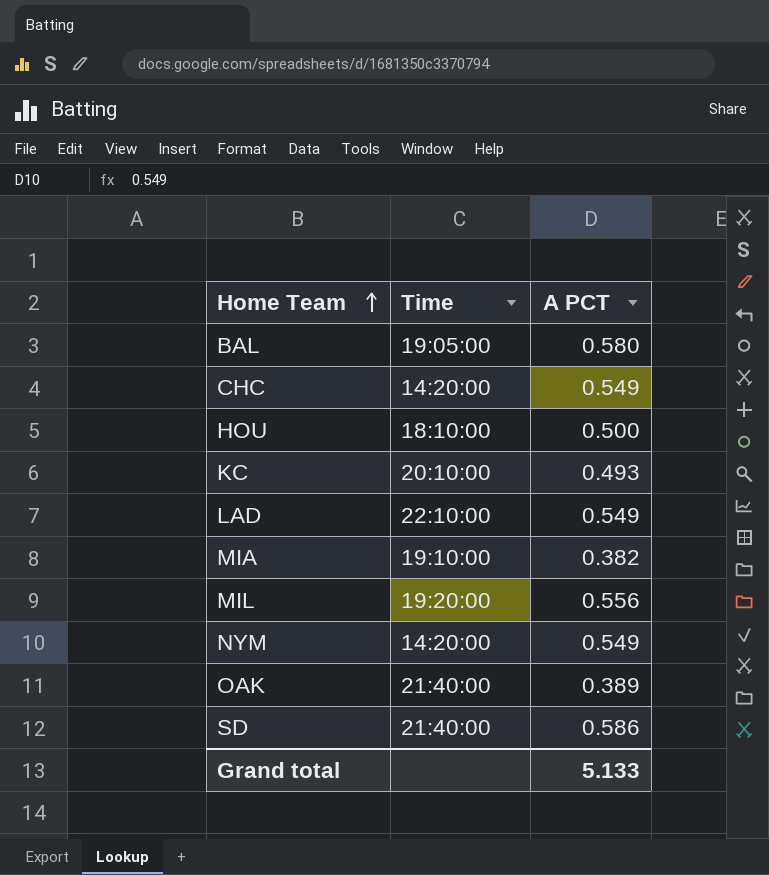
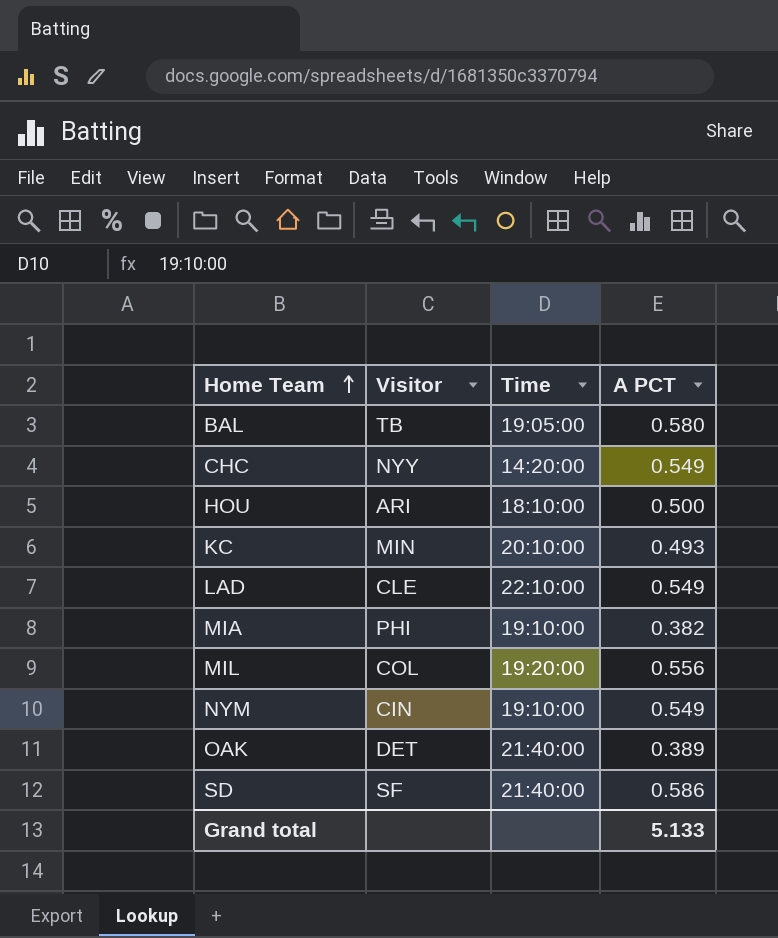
column Visitor | position: none -> 2
NYM | Time: 14:20:00 -> 19:10:00

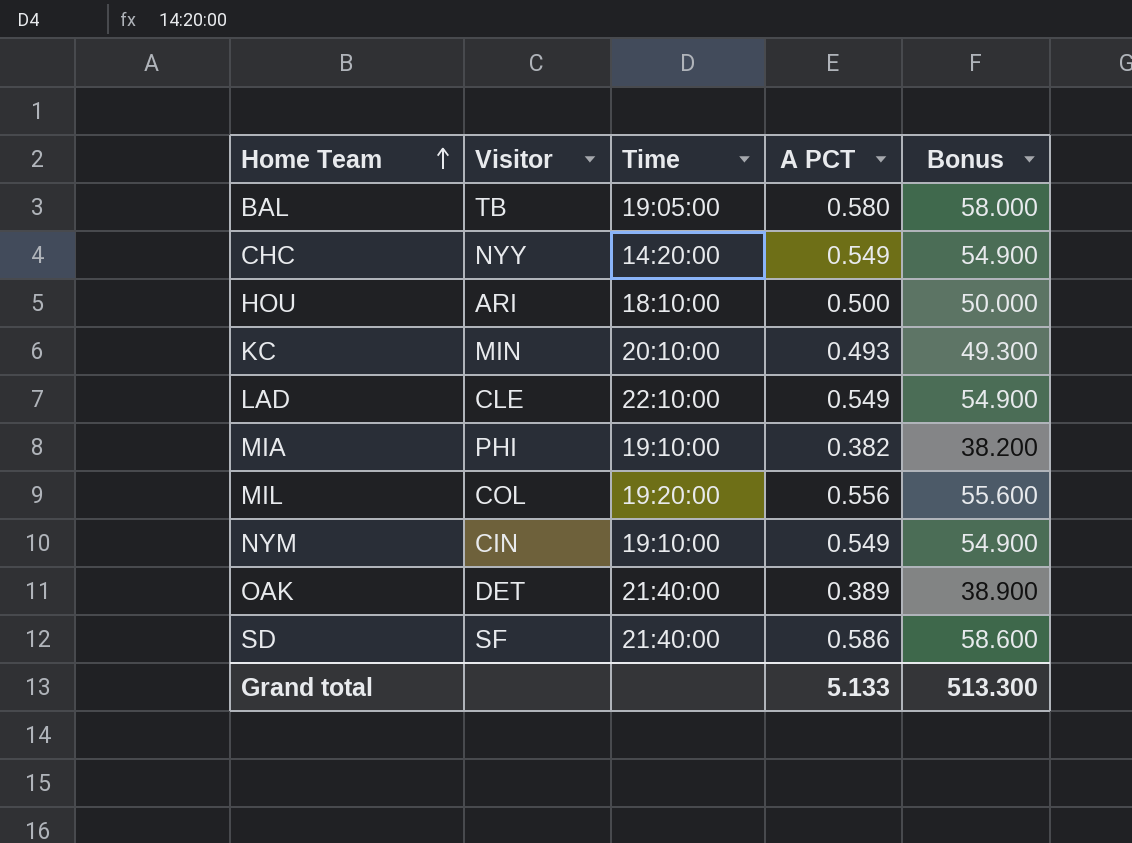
column Bonus | formula: none -> [A PCT] * 100

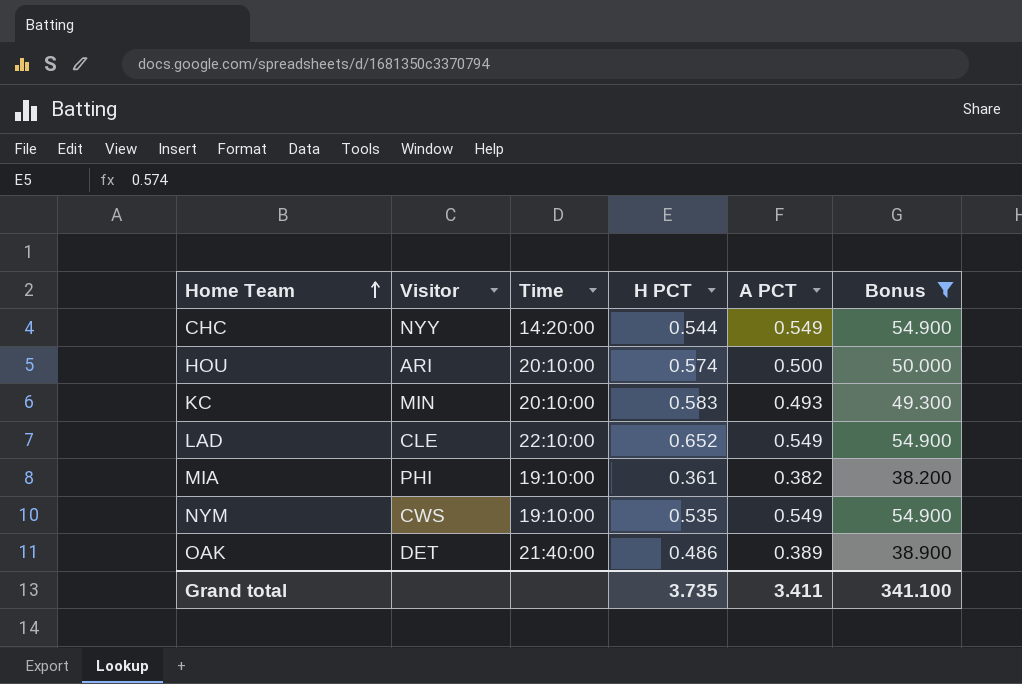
filter: none -> Bonus <= 54.900
column H PCT | position: none -> 4
HOU | Time: 18:10:00 -> 20:10:00
NYM | Visitor: CIN -> CWS
Grand total | A PCT: 5.133 -> 3.411
Grand total | Bonus: 513.300 -> 341.100

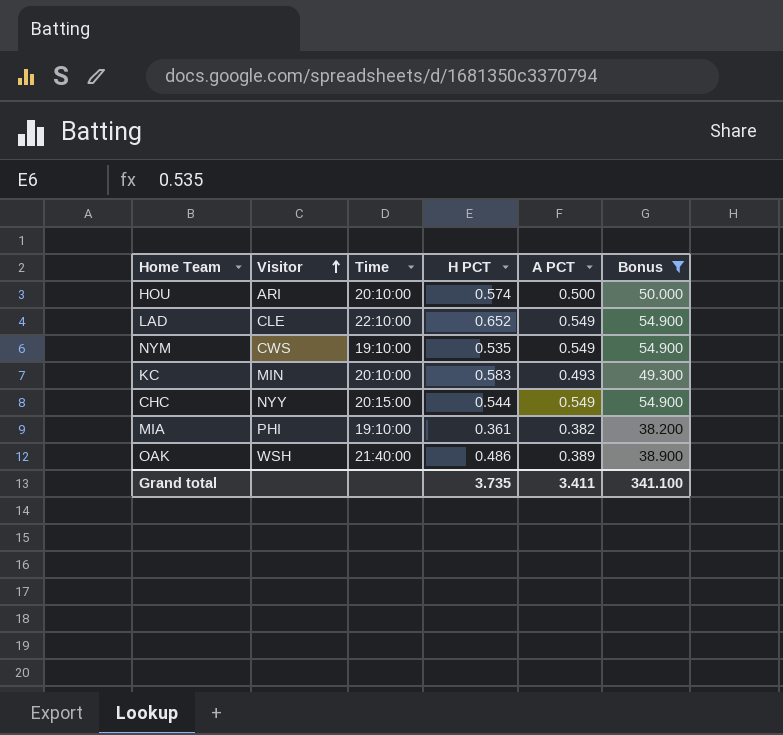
row order: Home Team ascending -> Visitor ascending
CHC | Time: 14:20:00 -> 20:15:00
OAK | Visitor: DET -> WSH

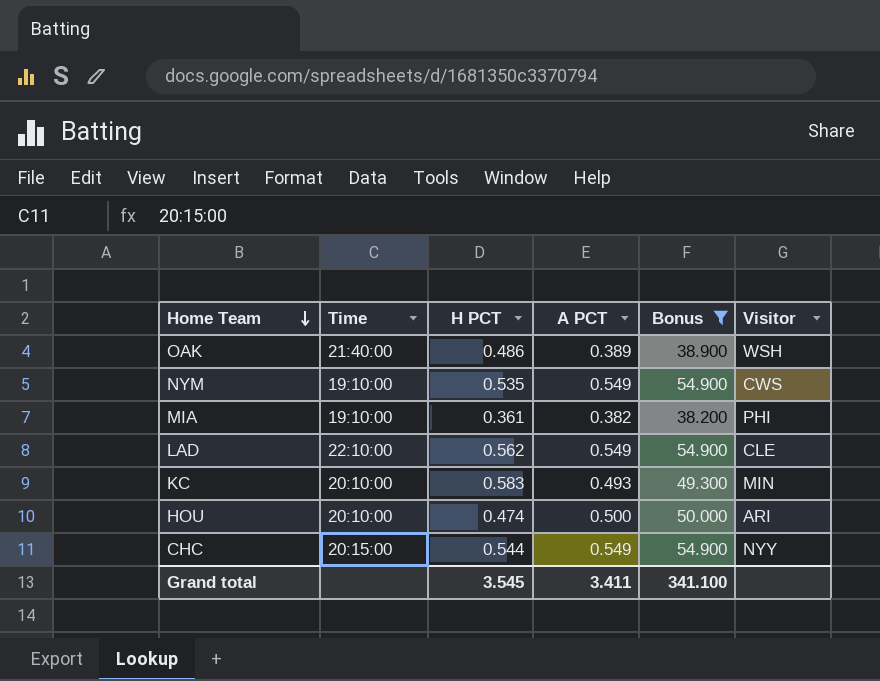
row order: Visitor ascending -> Home Team descending
column Visitor | position: 2 -> 6
LAD | H PCT: 0.652 -> 0.562
HOU | H PCT: 0.574 -> 0.474
Grand total | H PCT: 3.735 -> 3.545

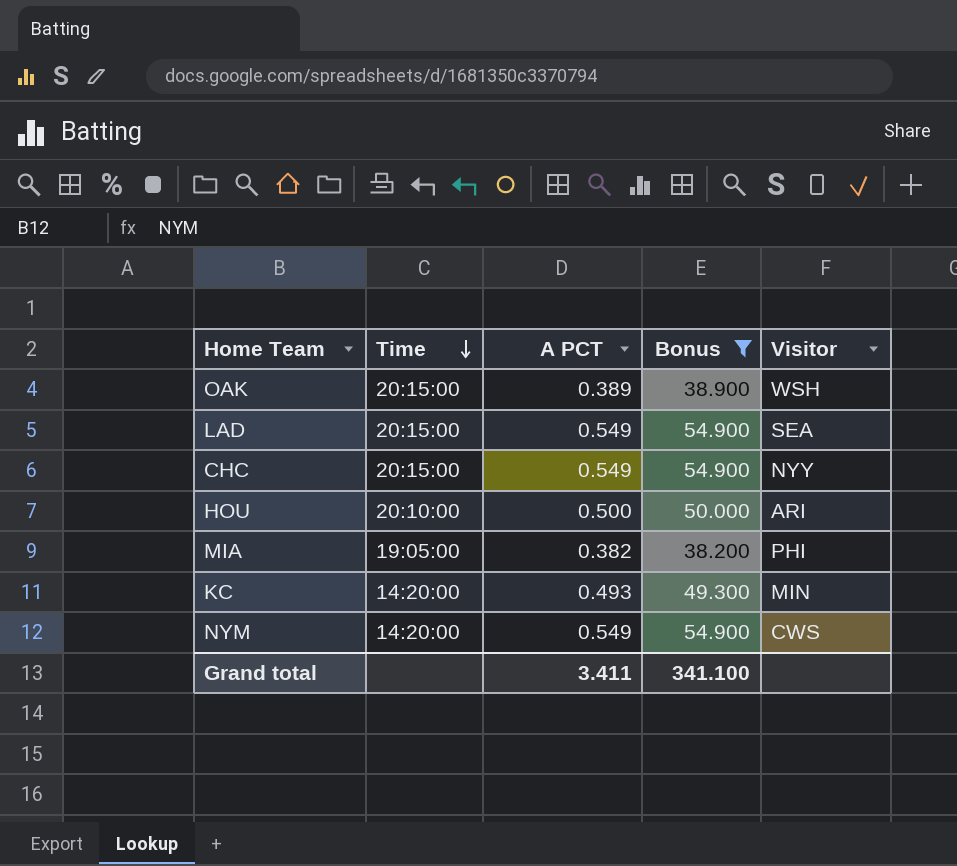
row order: Home Team descending -> Time descending
column H PCT | position: 3 -> none
OAK | Time: 21:40:00 -> 20:15:00
LAD | Time: 22:10:00 -> 20:15:00
LAD | Visitor: CLE -> SEA
MIA | Time: 19:10:00 -> 19:05:00
KC | Time: 20:10:00 -> 14:20:00
NYM | Time: 19:10:00 -> 14:20:00

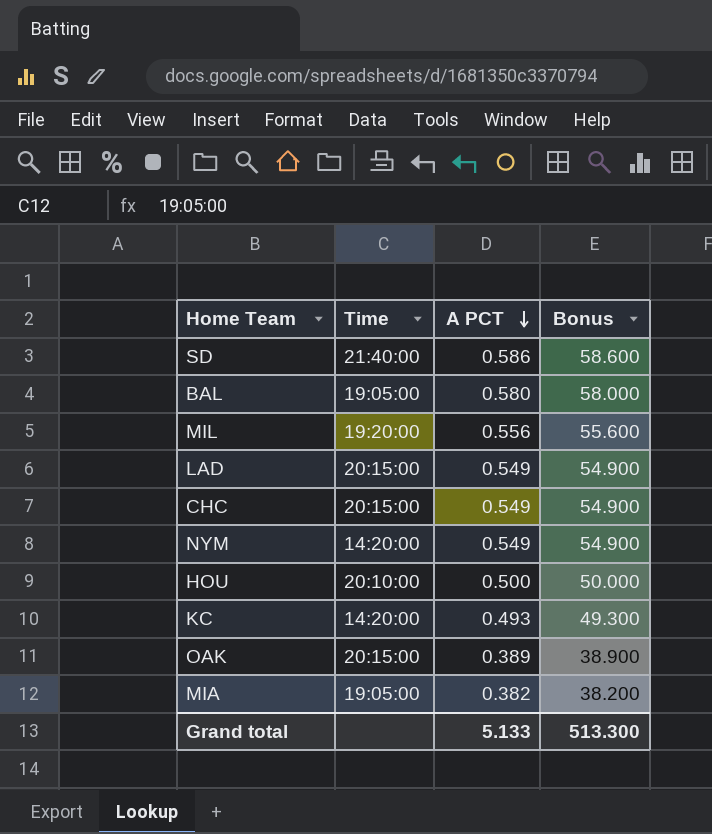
filter: Bonus <= 54.900 -> none
row order: Time descending -> A PCT descending
column Visitor | position: 5 -> none
Grand total | A PCT: 3.411 -> 5.133
Grand total | Bonus: 341.100 -> 513.300

